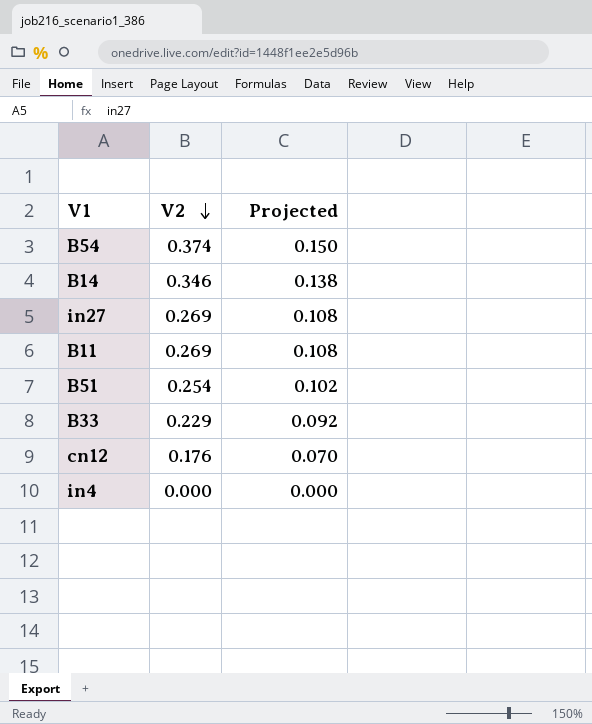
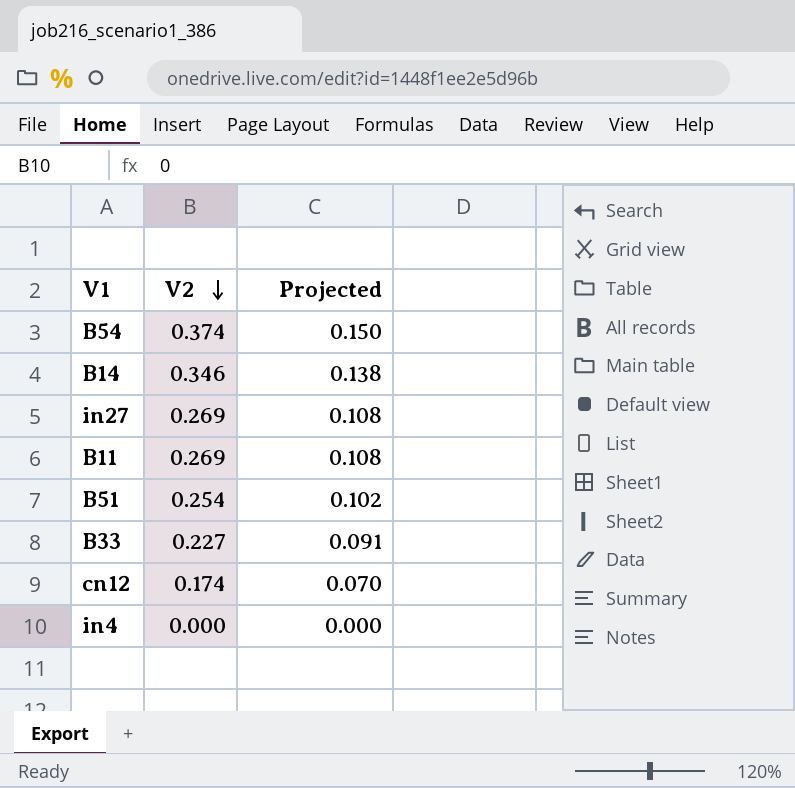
B33 | V2: 0.229 -> 0.227
B33 | Projected: 0.092 -> 0.091
cn12 | V2: 0.176 -> 0.174

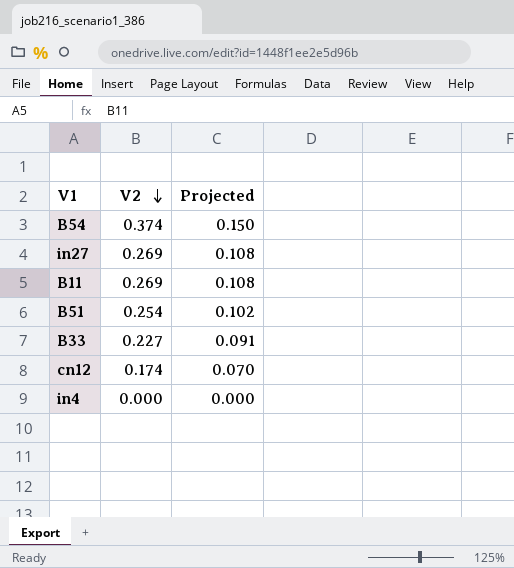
row B14: 0.346 | 0.138 -> none

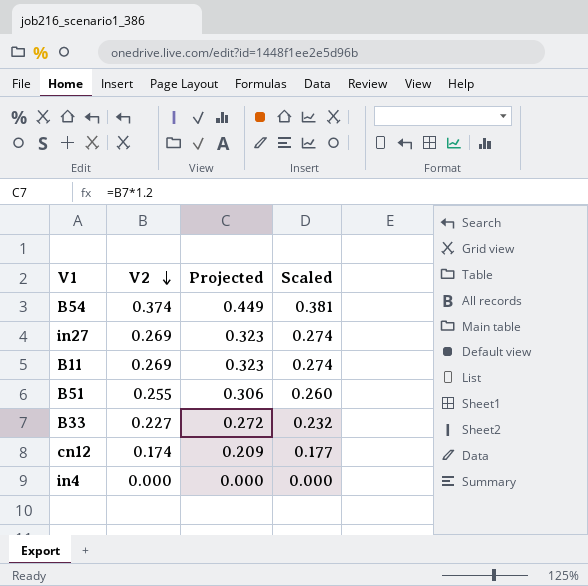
column Projected | formula: [V2] * 0.4 -> [V2] * 1.2
column Scaled | formula: none -> [V2] * 1.02
B51 | V2: 0.254 -> 0.255

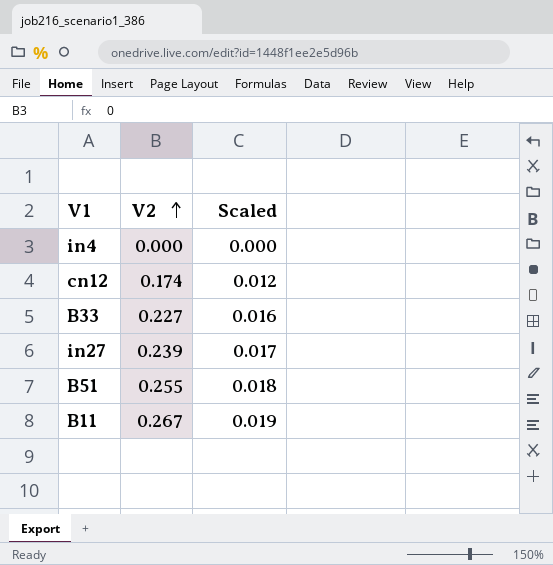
row order: V2 descending -> V2 ascending
column Projected | formula: [V2] * 1.2 -> none
column Scaled | formula: [V2] * 1.02 -> [V2] * 0.07
row B54: 0.374 | 0.449 | 0.381 -> none
in27 | V2: 0.269 -> 0.239
B11 | V2: 0.269 -> 0.267

